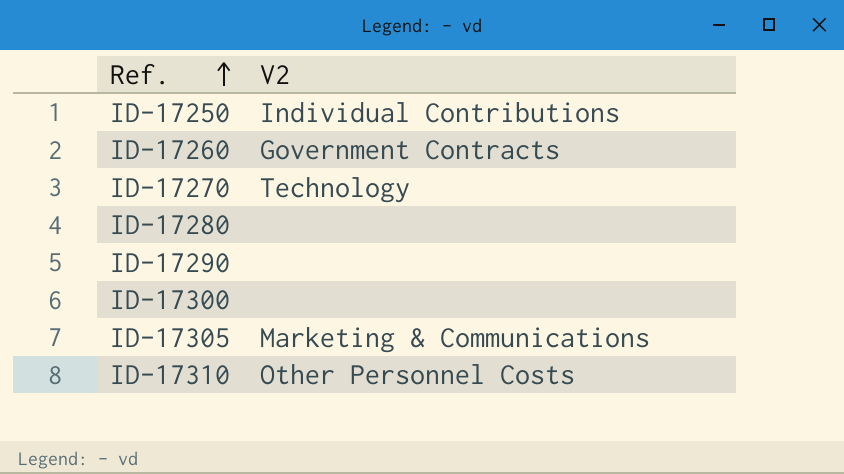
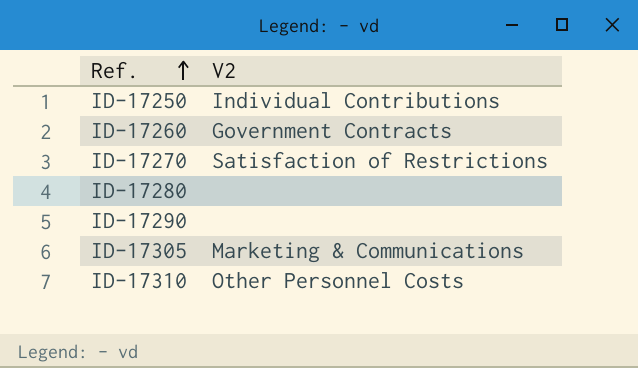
row ID-17300: none -> none
ID-17270 | V2: Technology -> Satisfaction of Restrictions

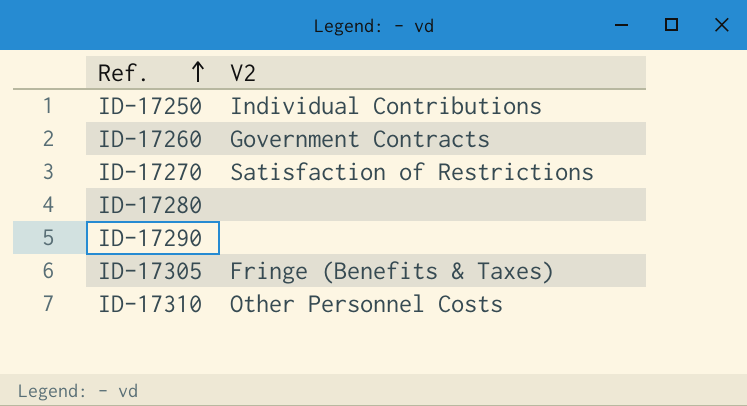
ID-17305 | V2: Marketing & Communications -> Fringe (Benefits & Taxes)

